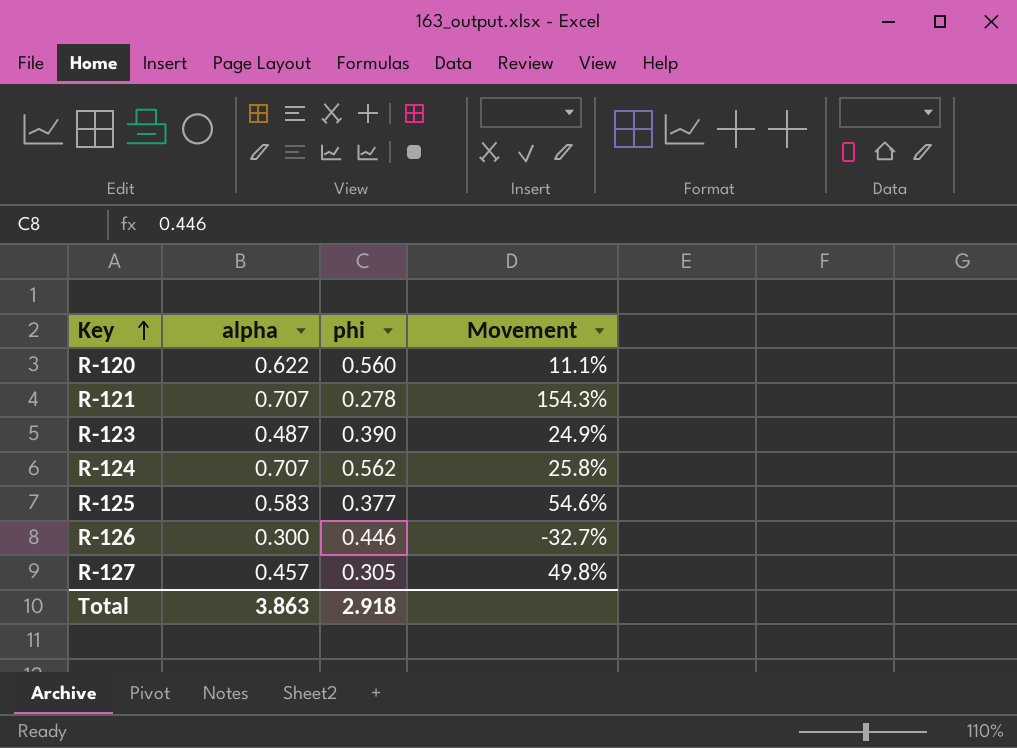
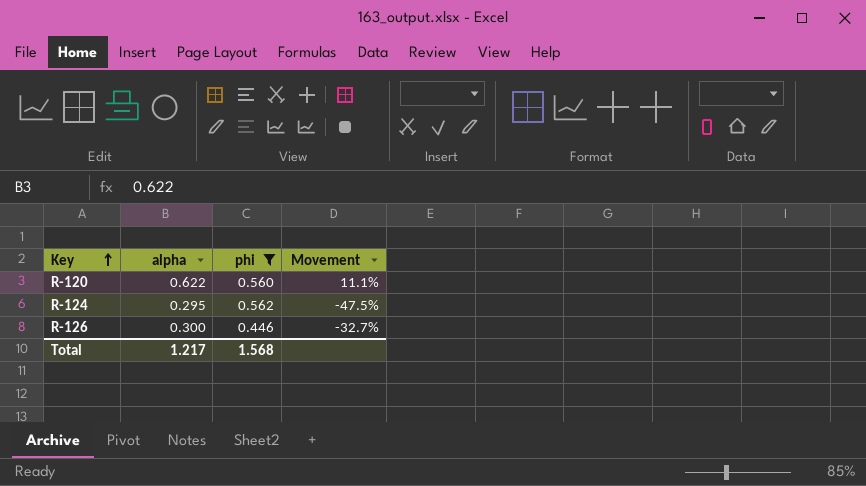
filter: none -> phi >= 0.446
R-124 | alpha: 0.707 -> 0.295
R-124 | Movement: 25.8% -> -47.5%
Total | alpha: 3.863 -> 1.217
Total | phi: 2.918 -> 1.568

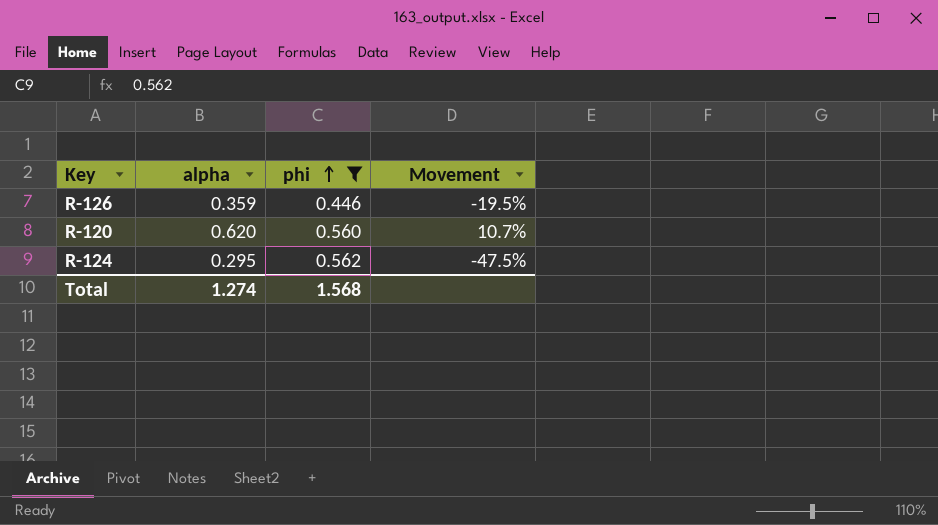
row order: Key ascending -> phi ascending
R-126 | alpha: 0.300 -> 0.359
R-126 | Movement: -32.7% -> -19.5%
R-120 | alpha: 0.622 -> 0.620
R-120 | Movement: 11.1% -> 10.7%
Total | alpha: 1.217 -> 1.274

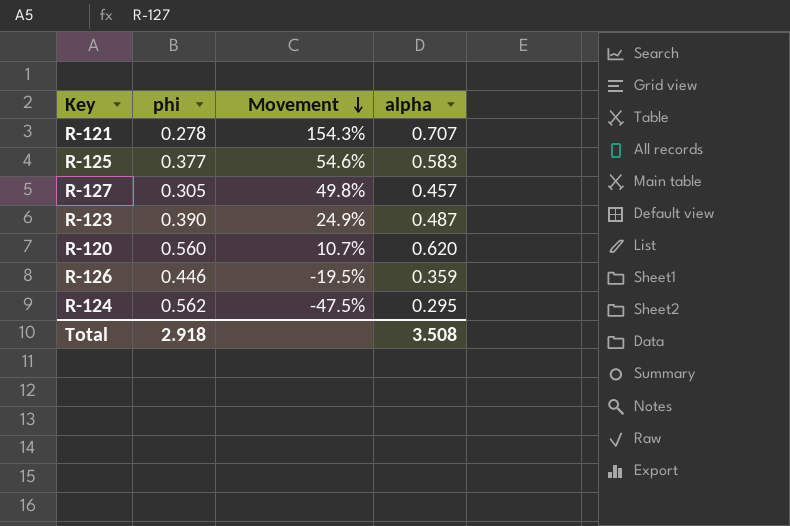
filter: phi >= 0.446 -> none
row order: phi ascending -> Movement descending
column alpha | position: 2 -> 4
Total | phi: 1.568 -> 2.918
Total | alpha: 1.274 -> 3.508

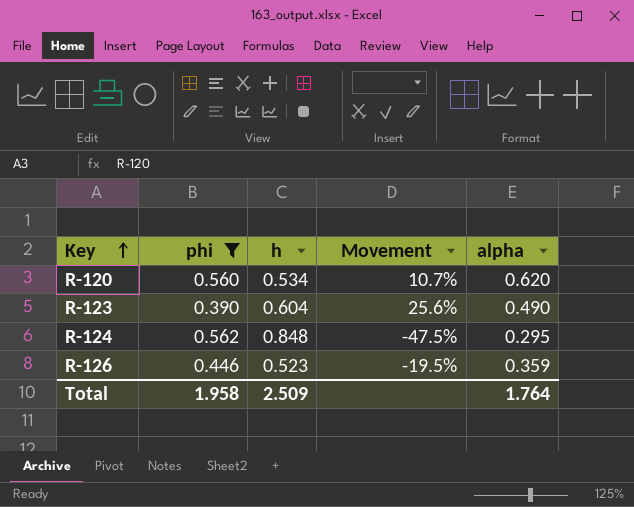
filter: none -> phi >= 0.390
row order: Movement descending -> Key ascending
column h | position: none -> 3
R-123 | Movement: 24.9% -> 25.6%
R-123 | alpha: 0.487 -> 0.490
Total | phi: 2.918 -> 1.958
Total | alpha: 3.508 -> 1.764

